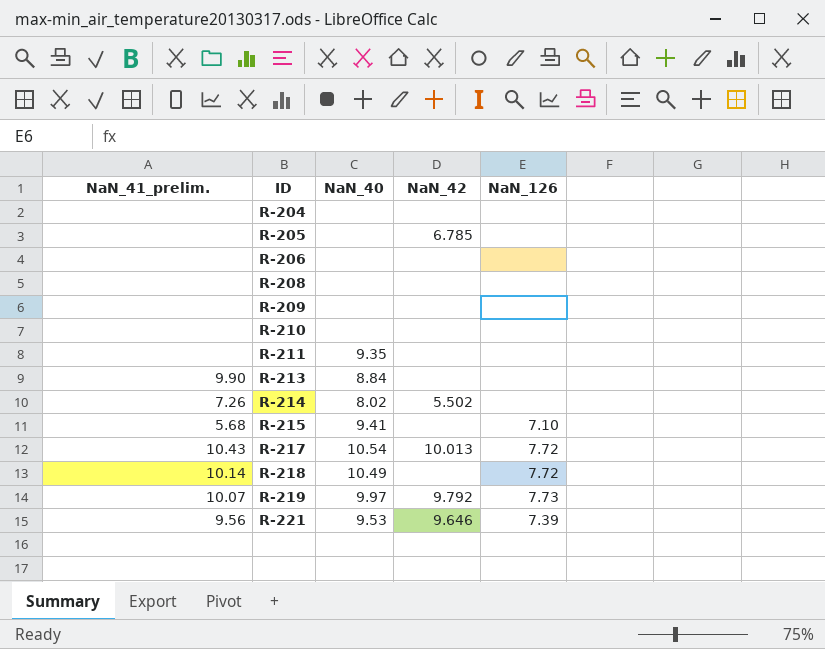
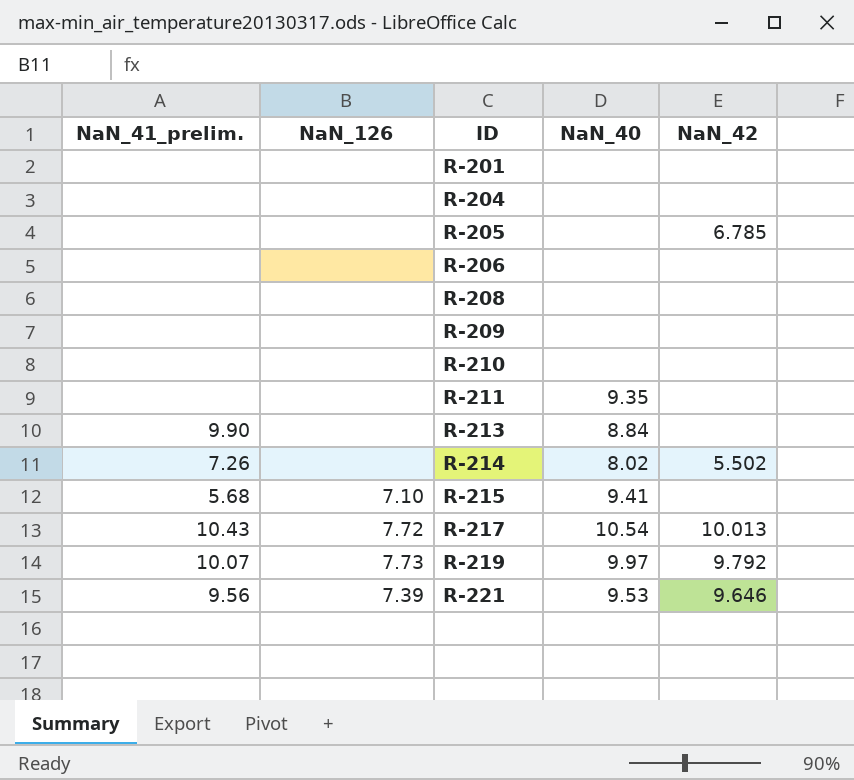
column NaN_126 | position: 5 -> 2
row R-218: 10.14 | 10.49 | none | 7.72 -> none
row R-201: none -> none | none | none | none

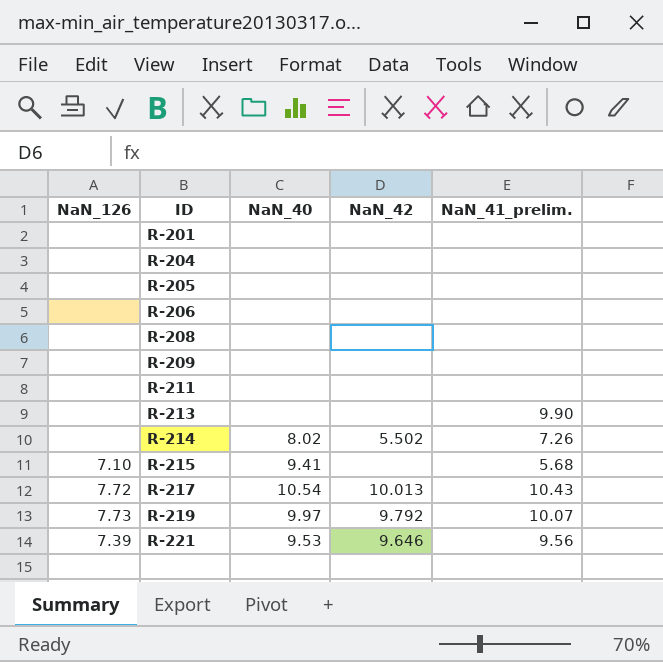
column NaN_41_prelim. | position: 1 -> 5
row R-210: none | none | none | none -> none
R-205 | NaN_42: 6.785 -> none
R-211 | NaN_40: 9.35 -> none
R-213 | NaN_40: 8.84 -> none

